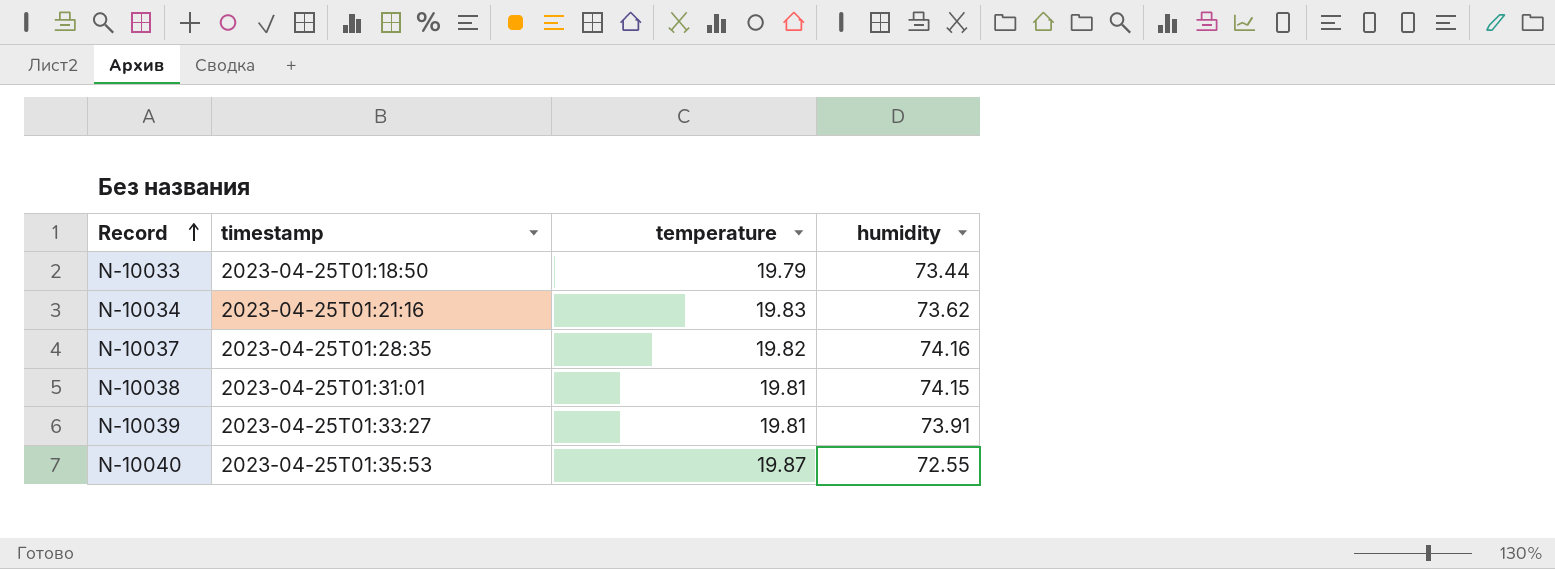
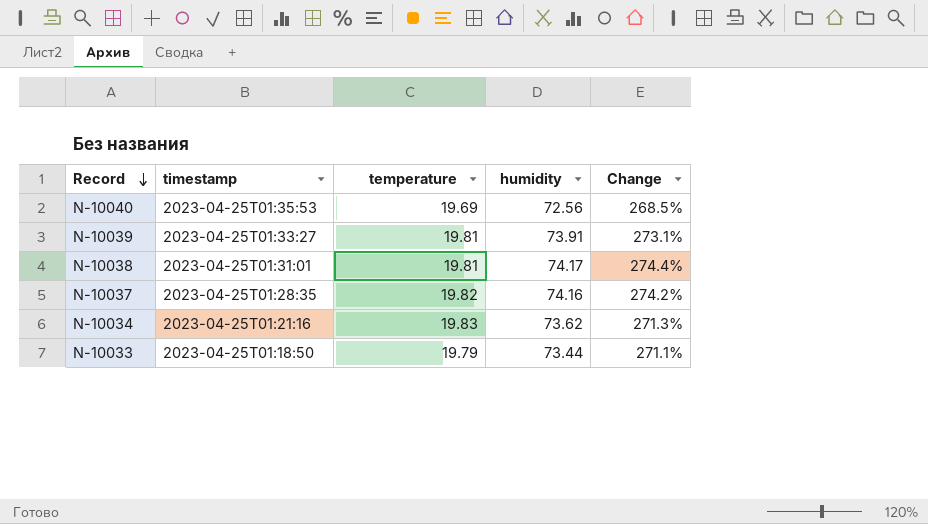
row order: Record ascending -> Record descending
column Change | formula: none -> ([humidity] - [temperature]) / [temperature]
N-10040 | temperature: 19.87 -> 19.69
N-10040 | humidity: 72.55 -> 72.56
N-10038 | humidity: 74.15 -> 74.17

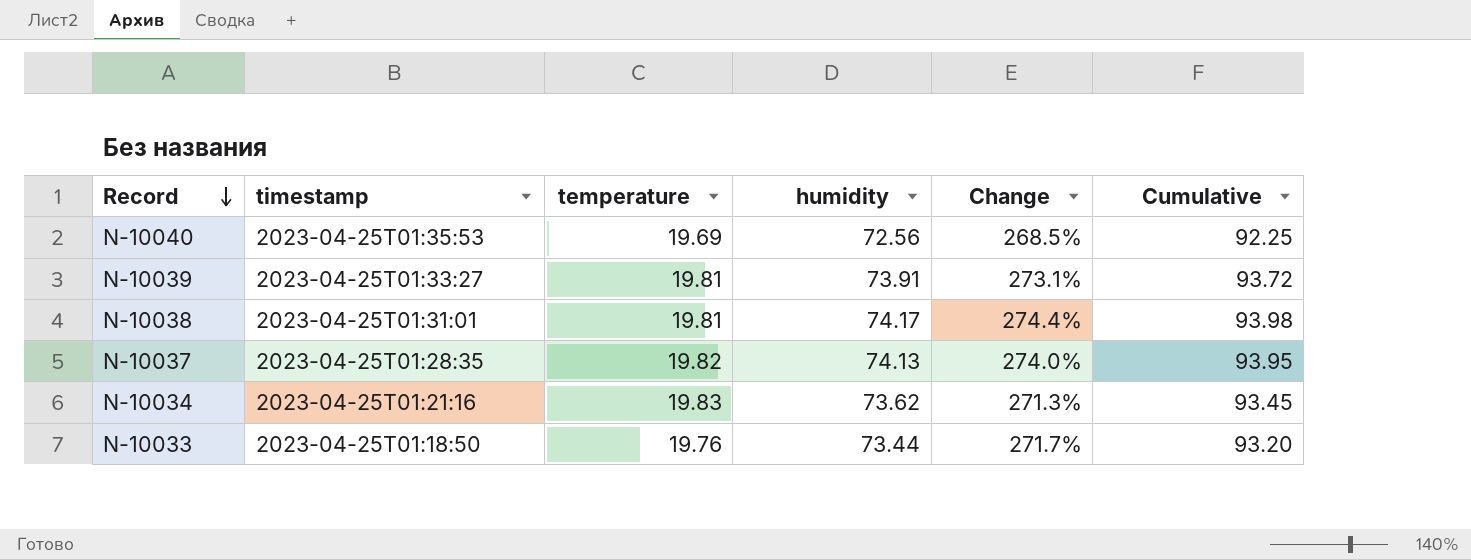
column Cumulative | formula: none -> [temperature] + [humidity]
N-10037 | humidity: 74.16 -> 74.13
N-10037 | Change: 274.2% -> 274.0%
N-10033 | temperature: 19.79 -> 19.76
N-10033 | Change: 271.1% -> 271.7%

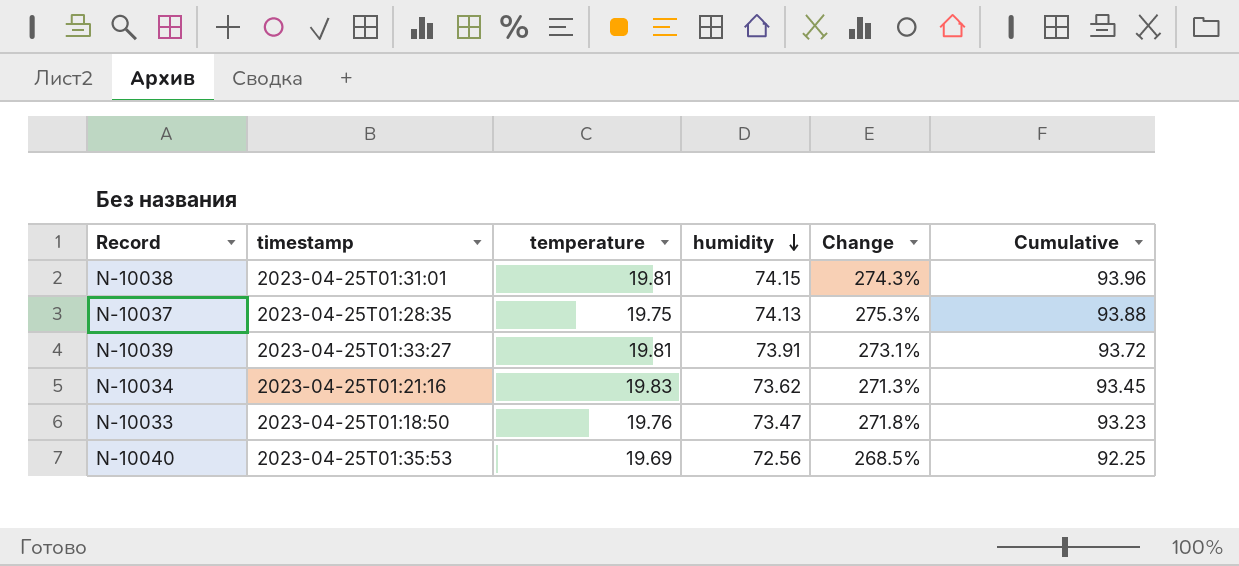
row order: Record descending -> humidity descending
N-10038 | humidity: 74.17 -> 74.15
N-10038 | Change: 274.4% -> 274.3%
N-10038 | Cumulative: 93.98 -> 93.96
N-10037 | temperature: 19.82 -> 19.75
N-10037 | Change: 274.0% -> 275.3%
N-10037 | Cumulative: 93.95 -> 93.88
N-10033 | humidity: 73.44 -> 73.47
N-10033 | Change: 271.7% -> 271.8%
N-10033 | Cumulative: 93.20 -> 93.23

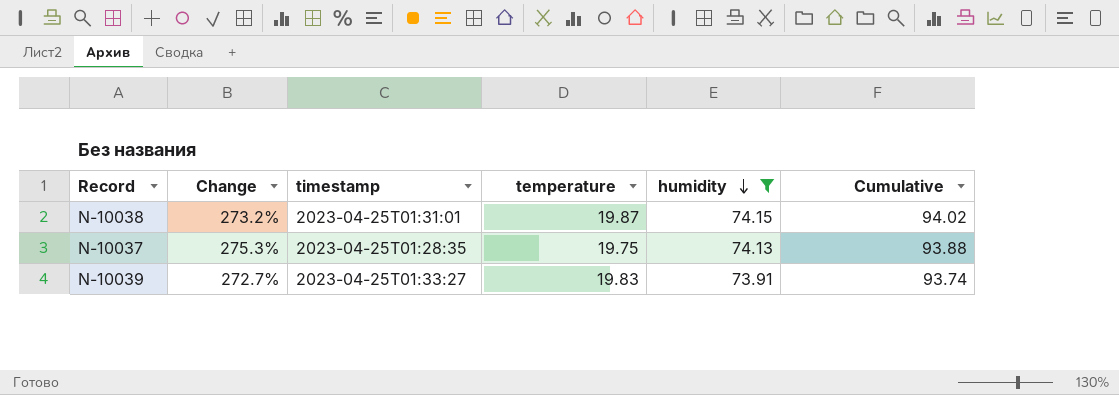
filter: none -> humidity >= 73.91
column Change | position: 5 -> 2
N-10038 | Change: 274.3% -> 273.2%
N-10038 | temperature: 19.81 -> 19.87
N-10038 | Cumulative: 93.96 -> 94.02
N-10039 | Change: 273.1% -> 272.7%
N-10039 | temperature: 19.81 -> 19.83
N-10039 | Cumulative: 93.72 -> 93.74

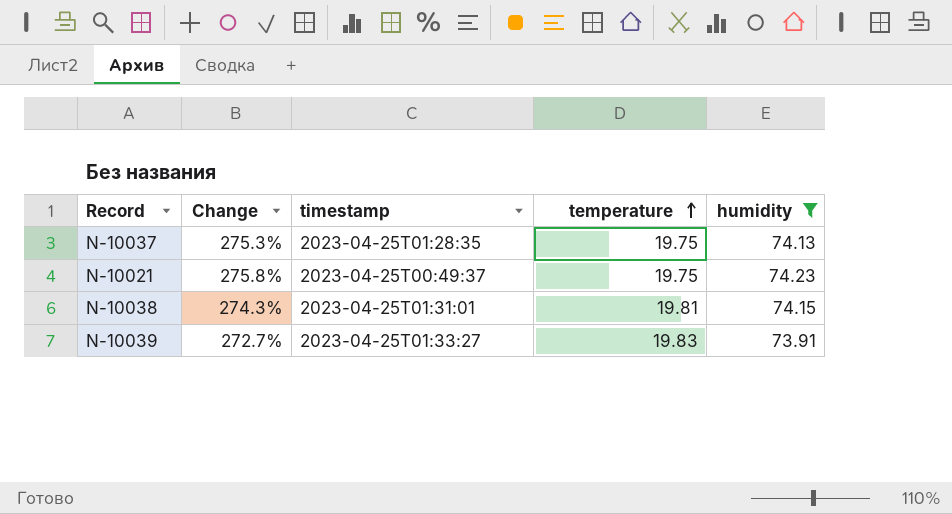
row order: humidity descending -> temperature ascending
column Cumulative | formula: [temperature] + [humidity] -> none
row N-10021: none -> 275.8% | 2023-04-25T00:49:37 | 19.75 | 74.23
N-10038 | Change: 273.2% -> 274.3%
N-10038 | temperature: 19.87 -> 19.81

